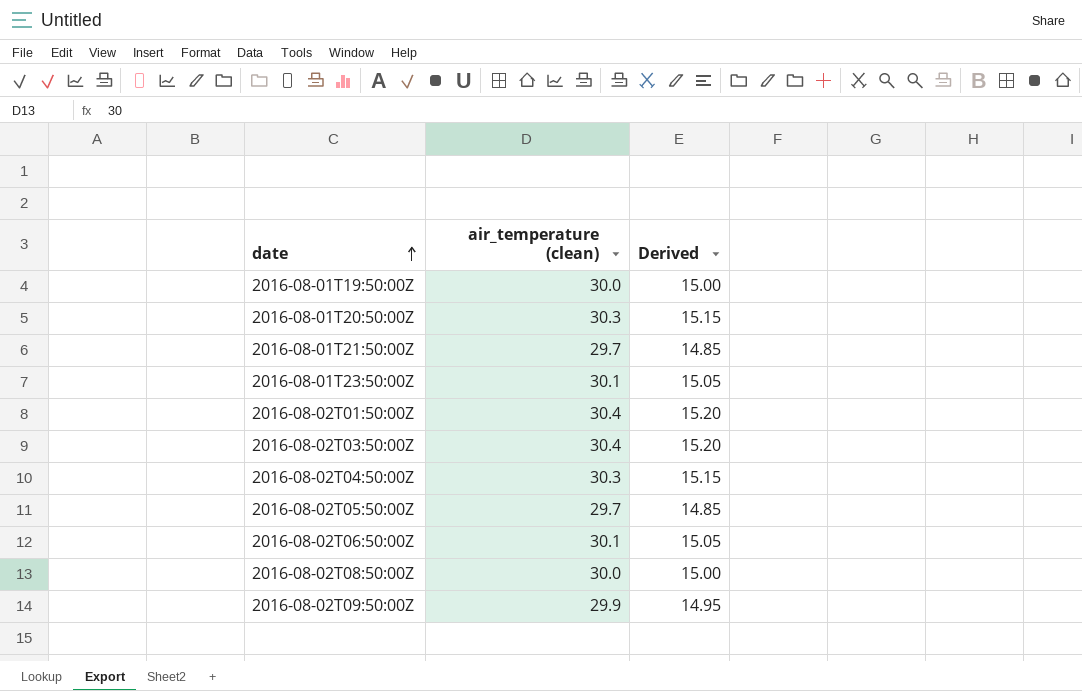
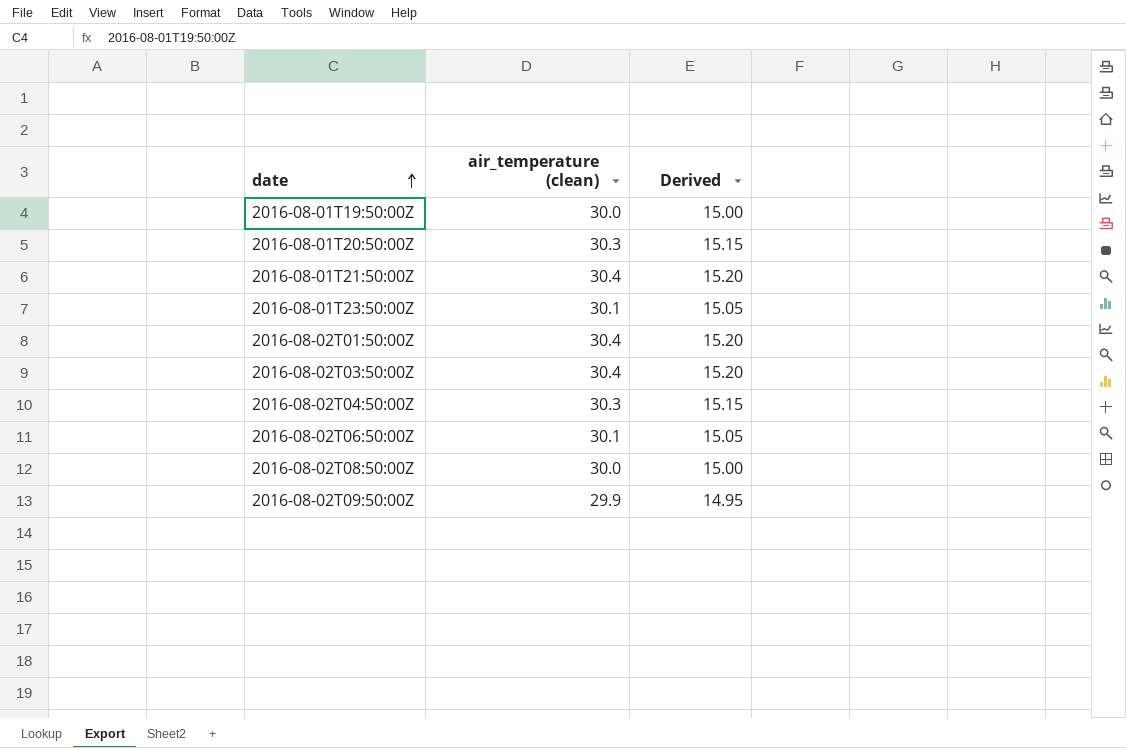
row 2016-08-02T05:50:00Z: 29.7 | 14.85 -> none
2016-08-01T21:50:00Z | air_temperature (clean): 29.7 -> 30.4
2016-08-01T21:50:00Z | Derived: 14.85 -> 15.20

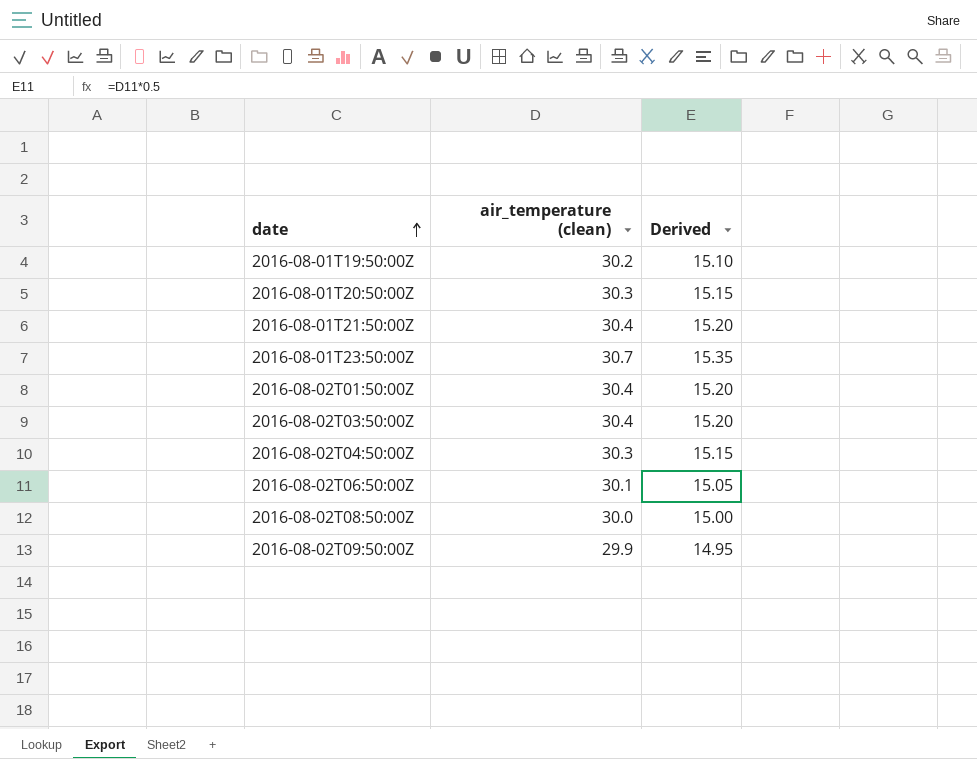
2016-08-01T19:50:00Z | air_temperature (clean): 30.0 -> 30.2
2016-08-01T19:50:00Z | Derived: 15.00 -> 15.10
2016-08-01T23:50:00Z | air_temperature (clean): 30.1 -> 30.7
2016-08-01T23:50:00Z | Derived: 15.05 -> 15.35

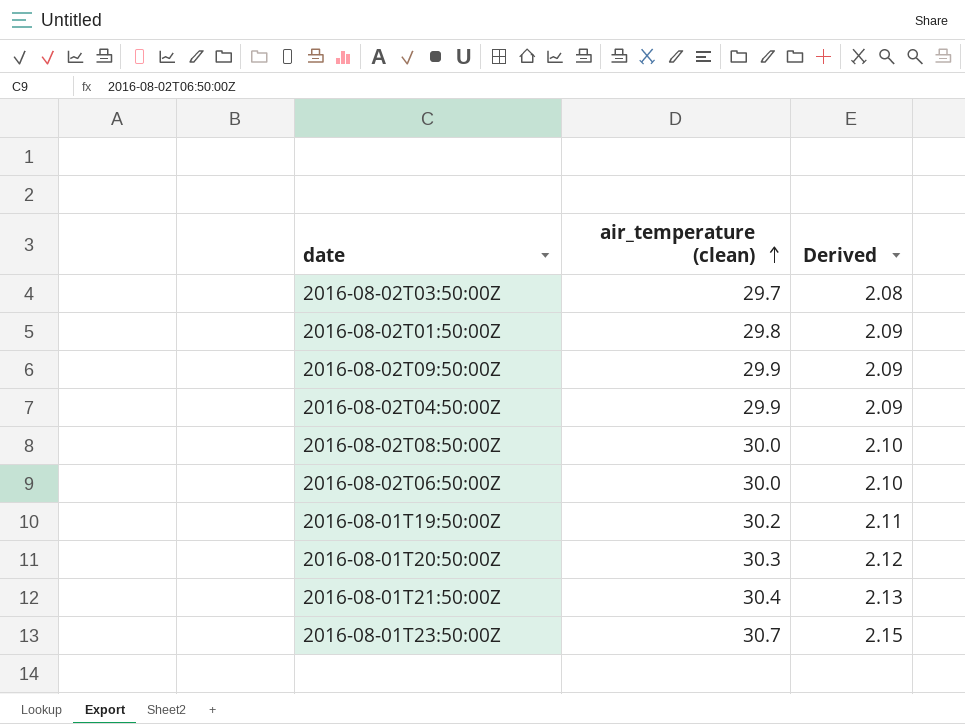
row order: date ascending -> air_temperature (clean) ascending
column Derived | formula: [air_temperature (clean)] * 0.5 -> [air_temperature (clean)] * 0.07
2016-08-02T03:50:00Z | air_temperature (clean): 30.4 -> 29.7
2016-08-02T01:50:00Z | air_temperature (clean): 30.4 -> 29.8
2016-08-02T04:50:00Z | air_temperature (clean): 30.3 -> 29.9
2016-08-02T06:50:00Z | air_temperature (clean): 30.1 -> 30.0

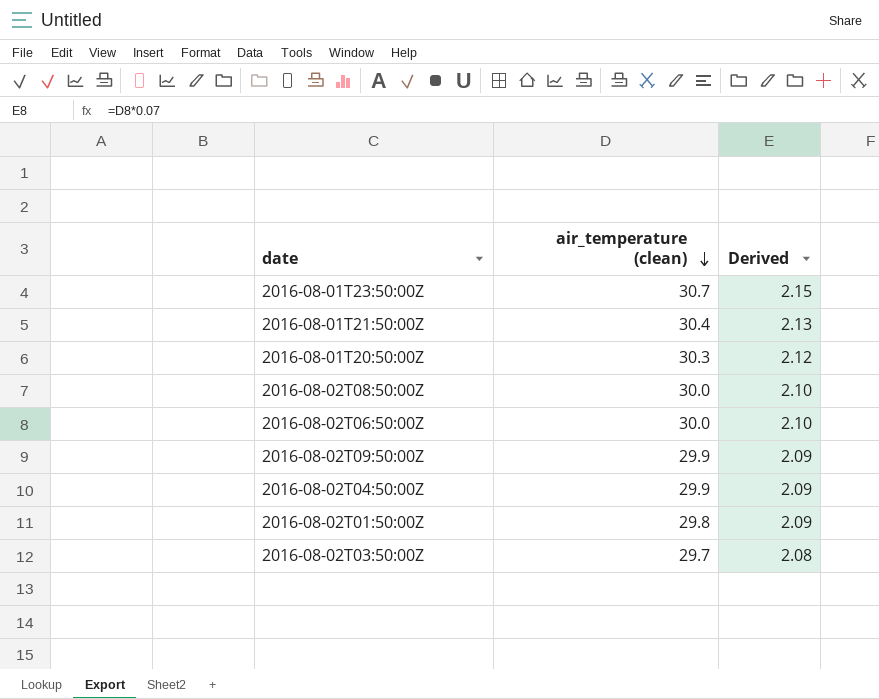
row order: air_temperature (clean) ascending -> air_temperature (clean) descending
row 2016-08-01T19:50:00Z: 30.2 | 2.11 -> none

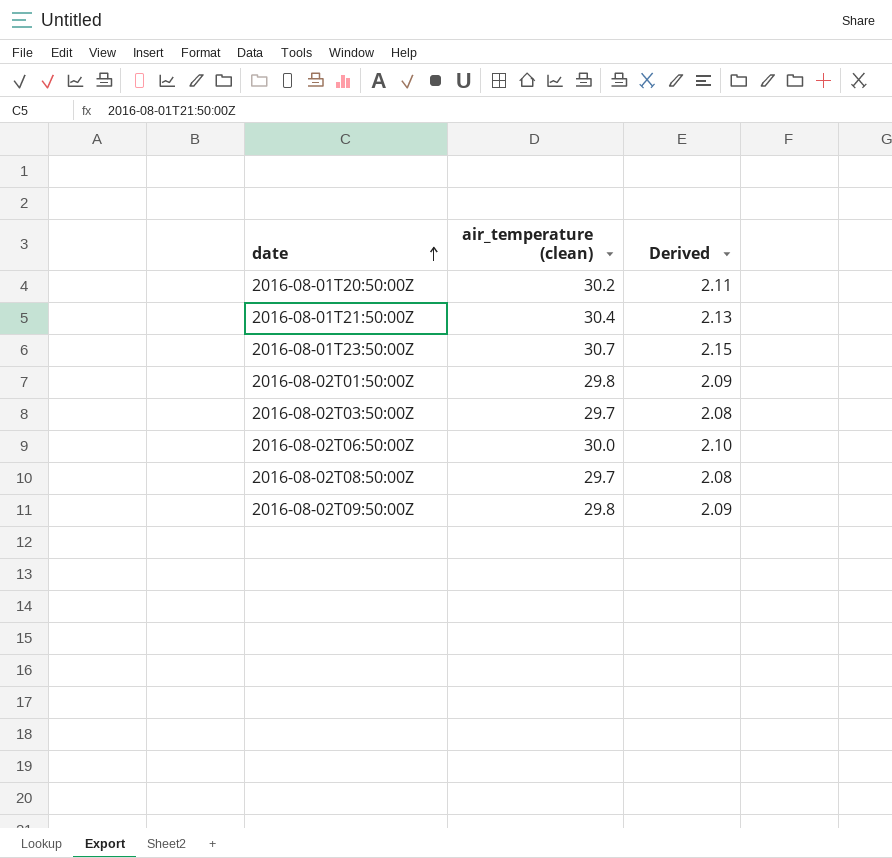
row order: air_temperature (clean) descending -> date ascending
row 2016-08-02T04:50:00Z: 29.9 | 2.09 -> none
2016-08-01T20:50:00Z | air_temperature (clean): 30.3 -> 30.2
2016-08-01T20:50:00Z | Derived: 2.12 -> 2.11
2016-08-02T08:50:00Z | air_temperature (clean): 30.0 -> 29.7
2016-08-02T08:50:00Z | Derived: 2.10 -> 2.08
2016-08-02T09:50:00Z | air_temperature (clean): 29.9 -> 29.8

